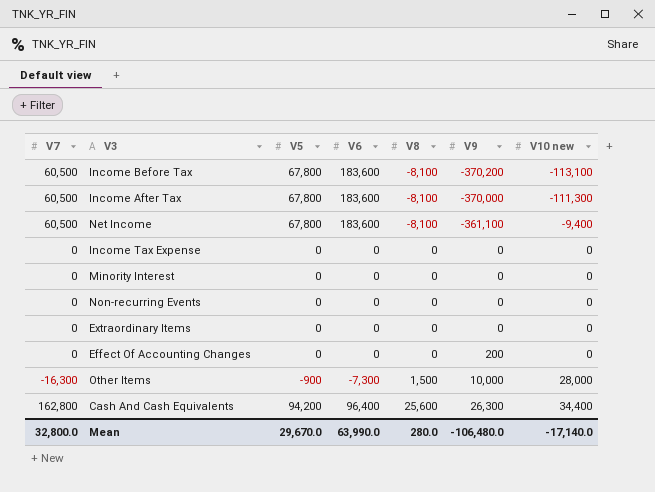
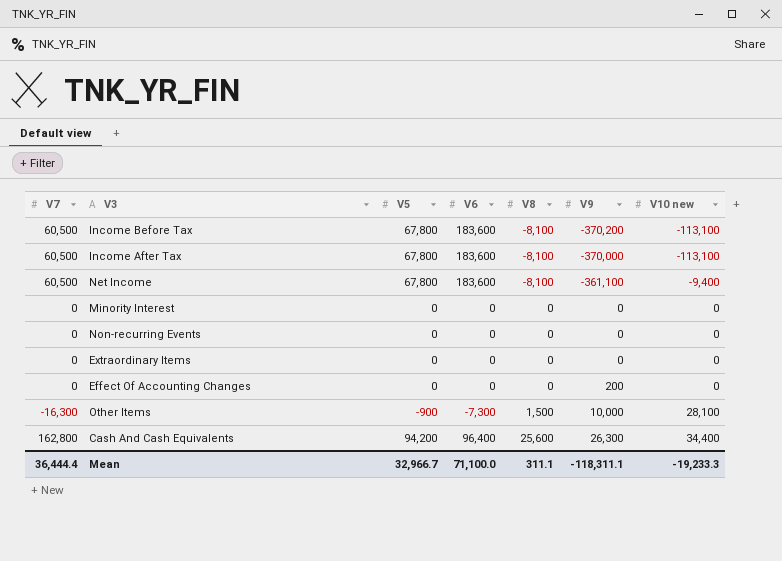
row Income Tax Expense: 0 | 0 | 0 | 0 | 0 | 0 -> none
Income After Tax | V10 new: -111,300 -> -113,100
Other Items | V10 new: 28,000 -> 28,100
Mean | V7: 32,800.0 -> 36,444.4
Mean | V5: 29,670.0 -> 32,966.7
Mean | V6: 63,990.0 -> 71,100.0
Mean | V8: 280.0 -> 311.1
Mean | V9: -106,480.0 -> -118,311.1
Mean | V10 new: -17,140.0 -> -19,233.3

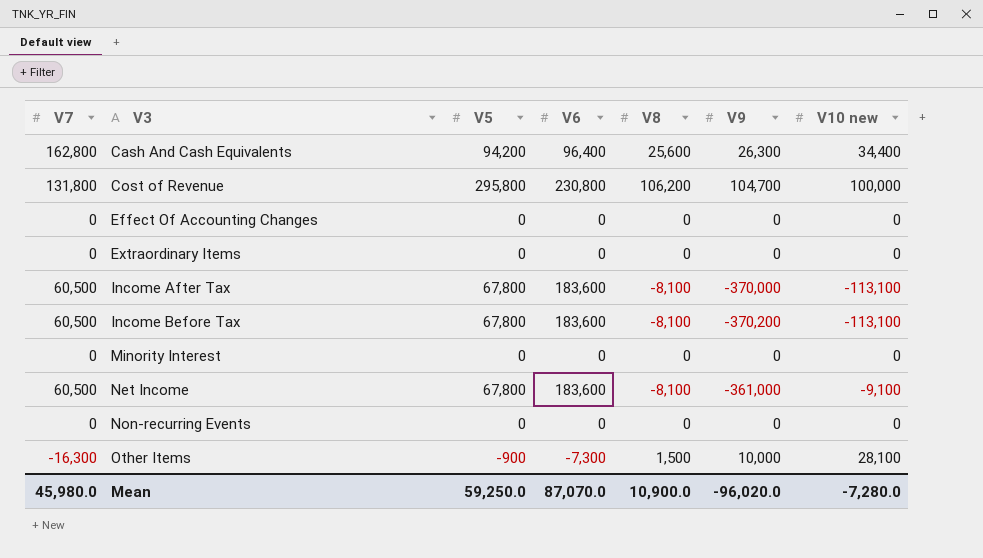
row order: V8 ascending -> V3 ascending
row Cost of Revenue: none -> 131,800 | 295,800 | 230,800 | 106,200 | 104,700 | 100,000
Effect Of Accounting Changes | V9: 200 -> 0
Net Income | V9: -361,100 -> -361,000
Net Income | V10 new: -9,400 -> -9,100
Mean | V7: 36,444.4 -> 45,980.0
Mean | V5: 32,966.7 -> 59,250.0
Mean | V6: 71,100.0 -> 87,070.0
Mean | V8: 311.1 -> 10,900.0
Mean | V9: -118,311.1 -> -96,020.0
Mean | V10 new: -19,233.3 -> -7,280.0

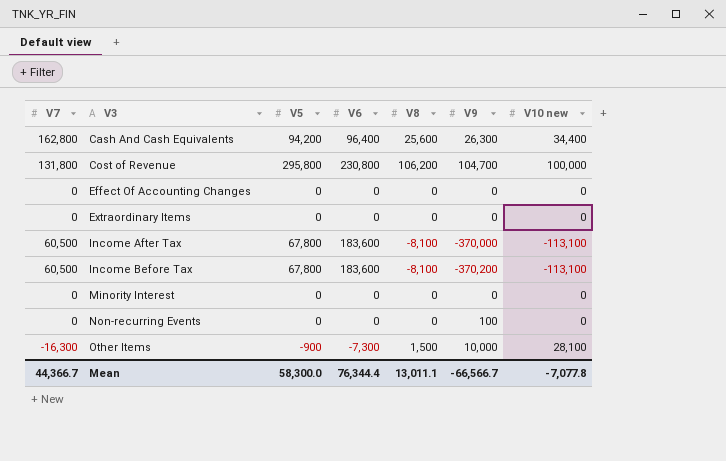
row Net Income: 60,500 | 67,800 | 183,600 | -8,100 | -361,000 | -9,100 -> none
Non-recurring Events | V9: 0 -> 100
Mean | V7: 45,980.0 -> 44,366.7
Mean | V5: 59,250.0 -> 58,300.0
Mean | V6: 87,070.0 -> 76,344.4
Mean | V8: 10,900.0 -> 13,011.1
Mean | V9: -96,020.0 -> -66,566.7
Mean | V10 new: -7,280.0 -> -7,077.8

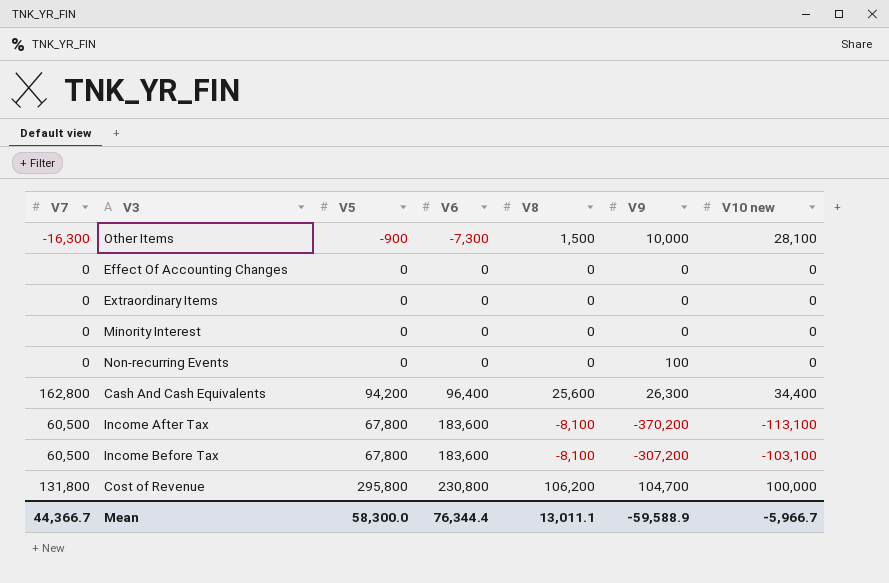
row order: V3 ascending -> V6 ascending
Income After Tax | V9: -370,000 -> -370,200
Income Before Tax | V9: -370,200 -> -307,200
Income Before Tax | V10 new: -113,100 -> -103,100
Mean | V9: -66,566.7 -> -59,588.9
Mean | V10 new: -7,077.8 -> -5,966.7

